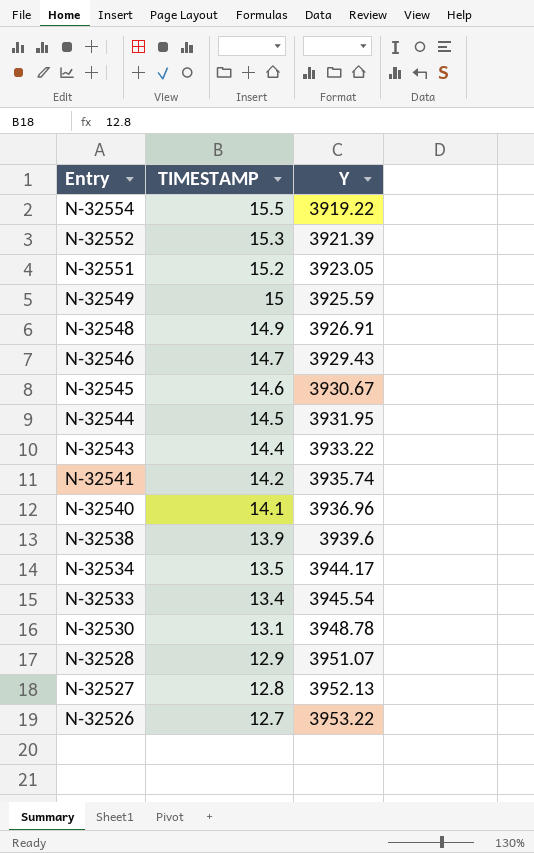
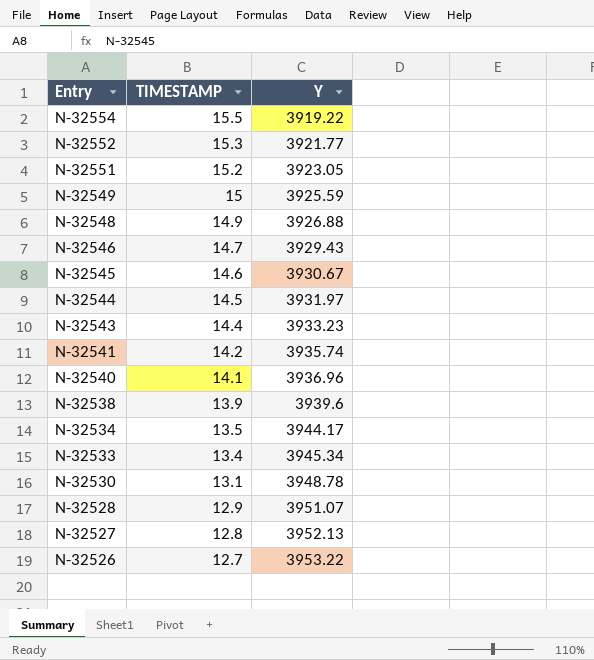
N-32552 | Y: 3921.39 -> 3921.77
N-32548 | Y: 3926.91 -> 3926.88
N-32544 | Y: 3931.95 -> 3931.97
N-32543 | Y: 3933.22 -> 3933.23
N-32533 | Y: 3945.54 -> 3945.34

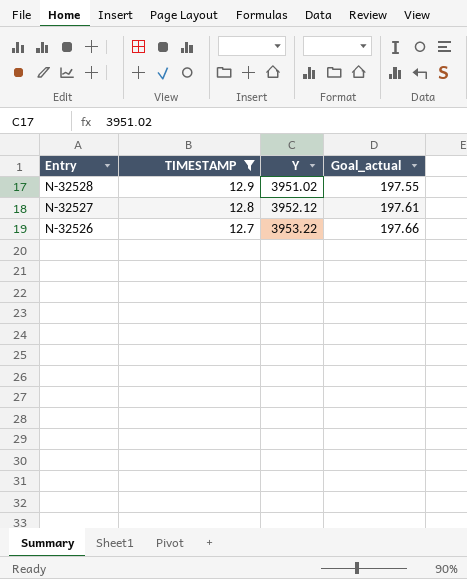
filter: none -> TIMESTAMP <= 12.9
column Goal_actual | formula: none -> [Y] * 0.05
N-32528 | Y: 3951.07 -> 3951.02
N-32527 | Y: 3952.13 -> 3952.12

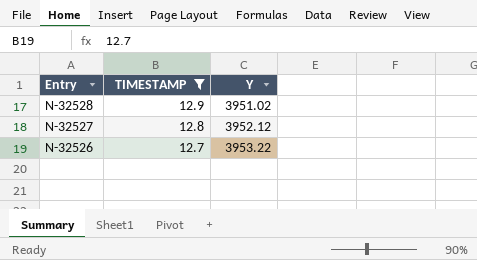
column Goal_actual | formula: [Y] * 0.05 -> none

